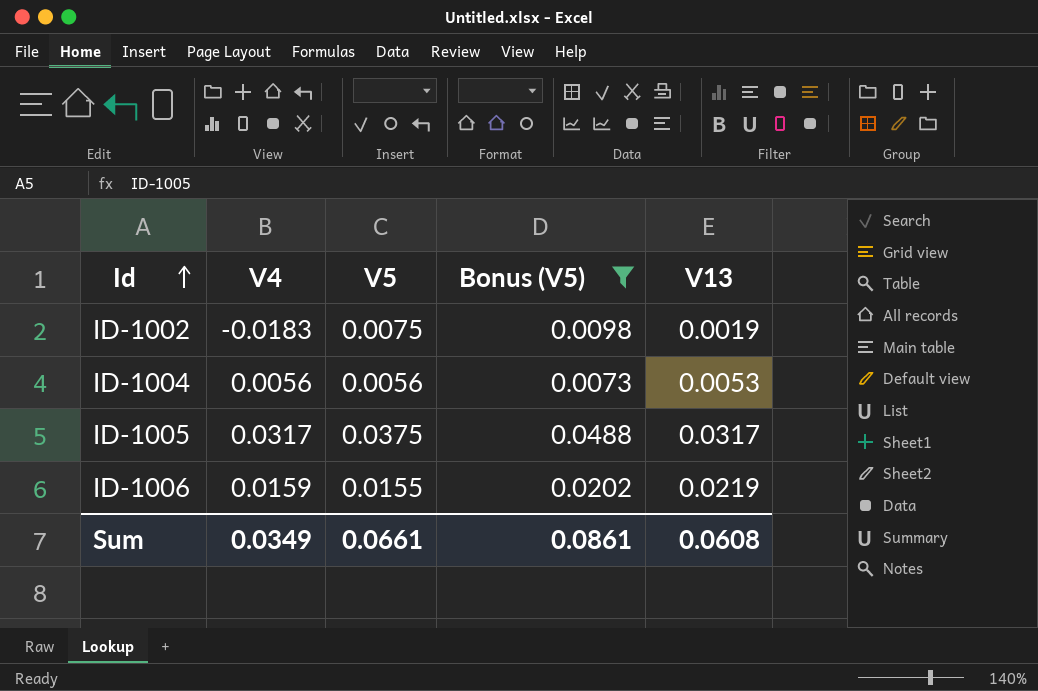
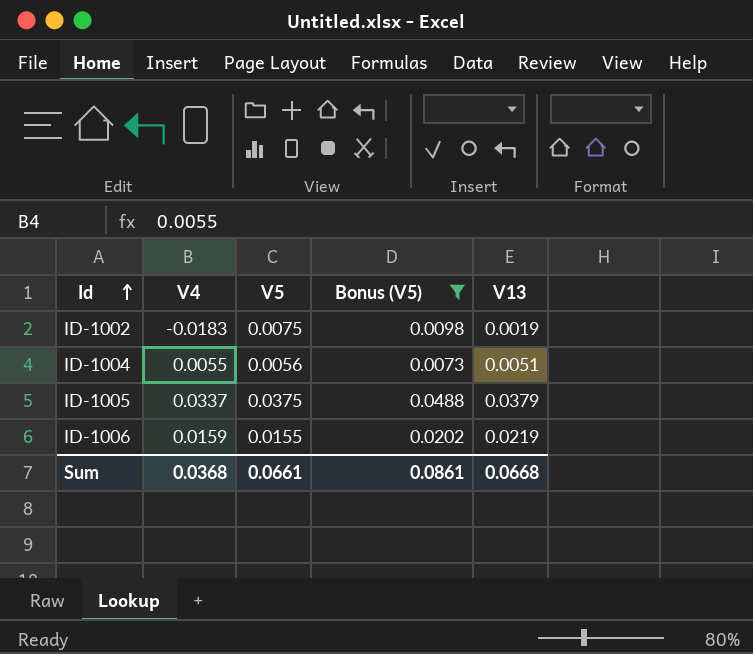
ID-1004 | V4: 0.0056 -> 0.0055
ID-1004 | V13: 0.0053 -> 0.0051
ID-1005 | V4: 0.0317 -> 0.0337
ID-1005 | V13: 0.0317 -> 0.0379
Sum | V4: 0.0349 -> 0.0368
Sum | V13: 0.0608 -> 0.0668

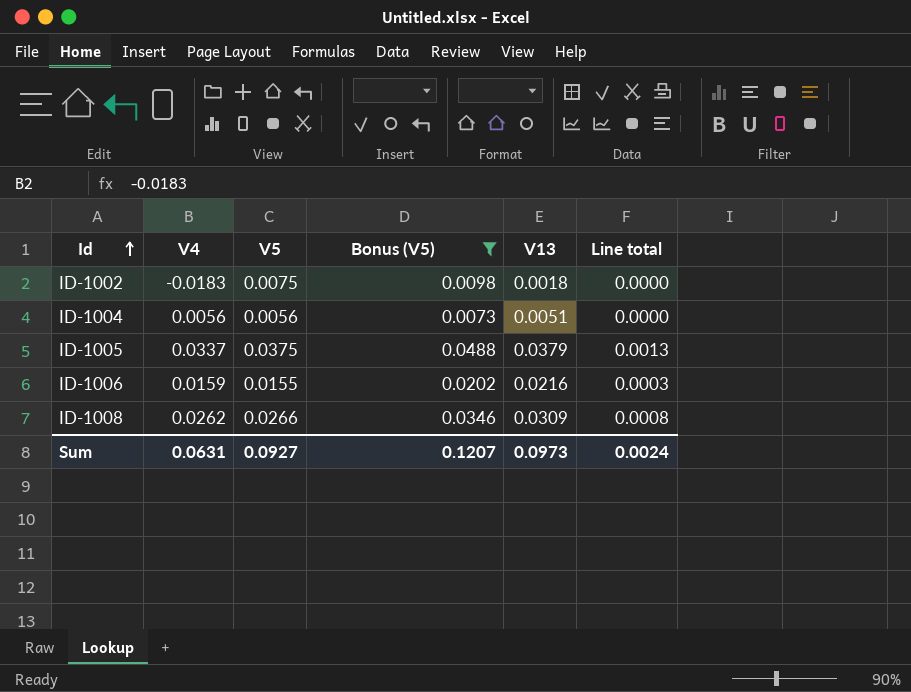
column Line total | formula: none -> [V4] * [V13]
ID-1002 | V13: 0.0019 -> 0.0018
ID-1004 | V4: 0.0055 -> 0.0056
ID-1006 | V13: 0.0219 -> 0.0216
row ID-1008: none -> 0.0262 | 0.0266 | 0.0346 | 0.0309 | 0.0008
Sum | V4: 0.0368 -> 0.0631
Sum | V5: 0.0661 -> 0.0927
Sum | Bonus (V5): 0.0861 -> 0.1207
Sum | V13: 0.0668 -> 0.0973

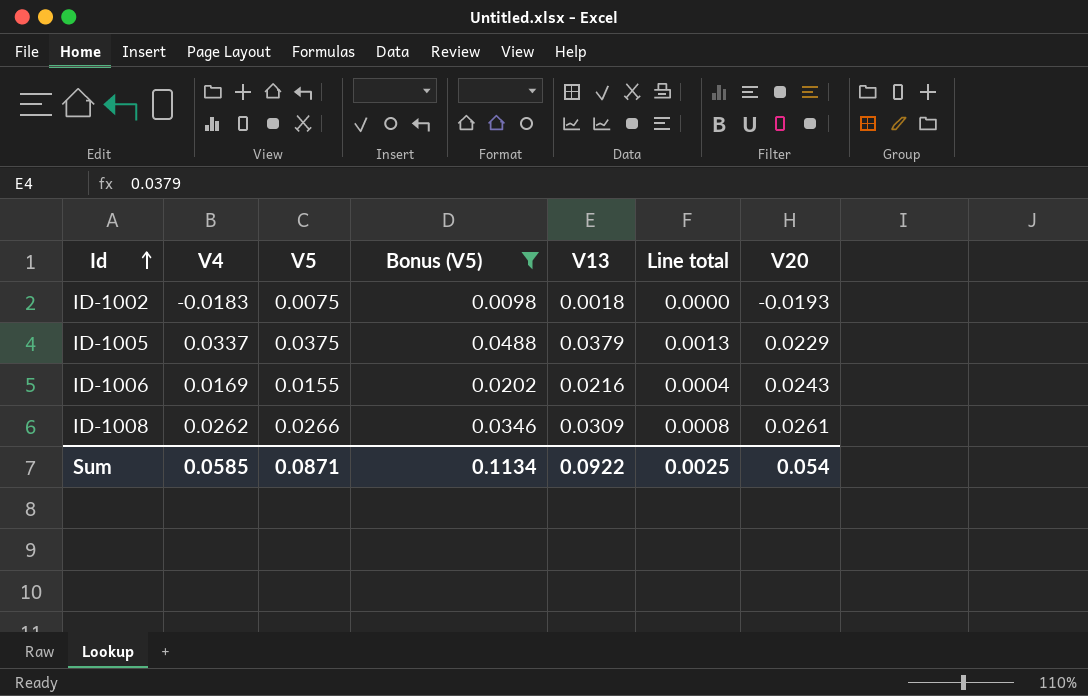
column V20 | position: none -> 7
row ID-1004: 0.0056 | 0.0056 | 0.0073 | 0.0051 | 0.0000 -> none
ID-1006 | V4: 0.0159 -> 0.0169
ID-1006 | Line total: 0.0003 -> 0.0004
Sum | V4: 0.0631 -> 0.0585
Sum | V5: 0.0927 -> 0.0871
Sum | Bonus (V5): 0.1207 -> 0.1134
Sum | V13: 0.0973 -> 0.0922
Sum | Line total: 0.0024 -> 0.0025

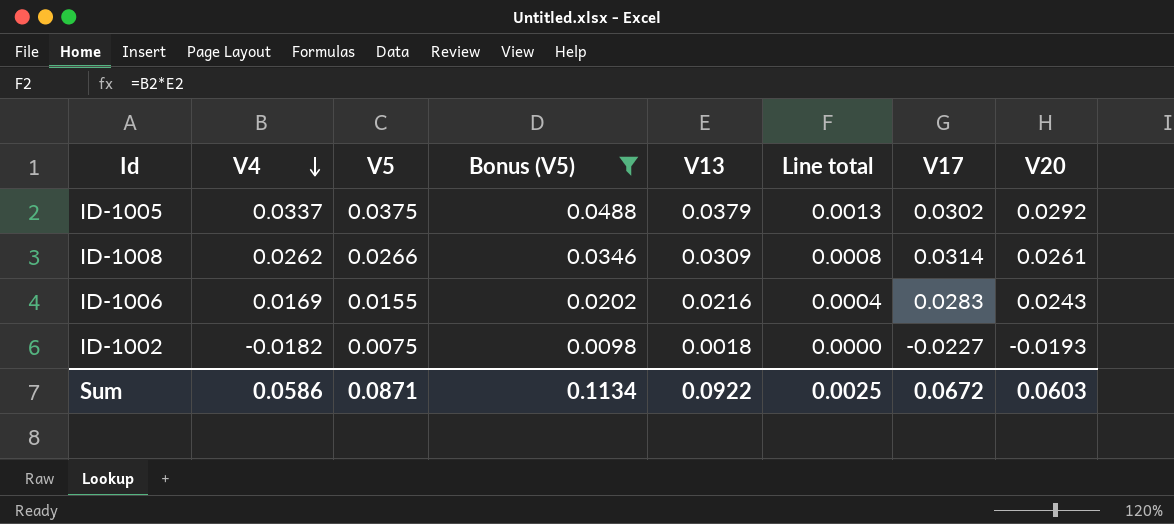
row order: Id ascending -> V4 descending
column V17 | position: none -> 7
ID-1005 | V20: 0.0229 -> 0.0292
ID-1002 | V4: -0.0183 -> -0.0182
Sum | V4: 0.0585 -> 0.0586
Sum | V20: 0.054 -> 0.0603

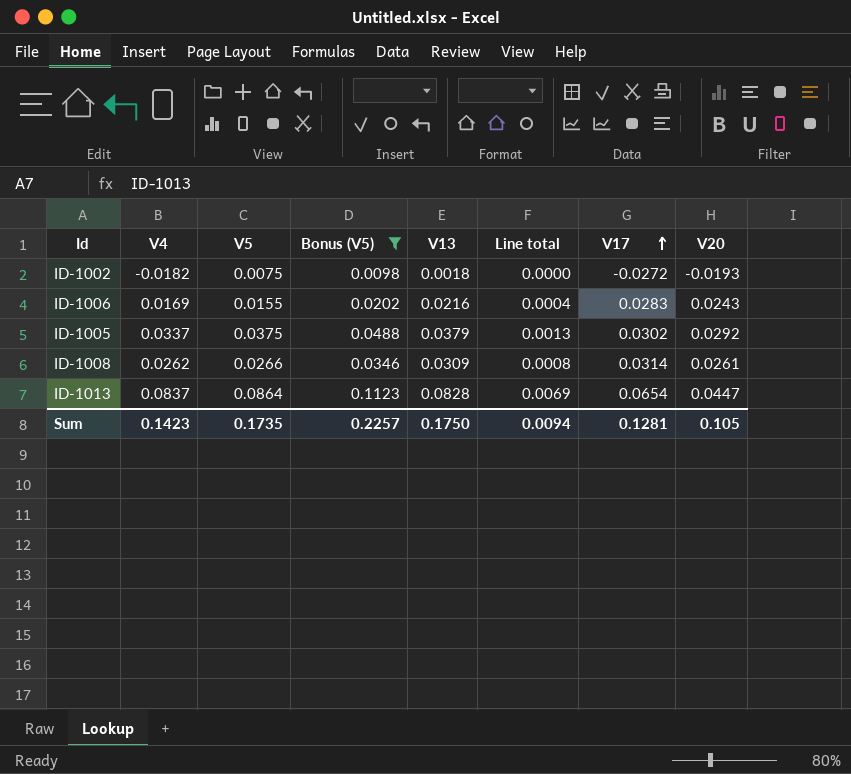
row order: V4 descending -> V17 ascending
ID-1002 | V17: -0.0227 -> -0.0272
row ID-1013: none -> 0.0837 | 0.0864 | 0.1123 | 0.0828 | 0.0069 | 0.0654 | 0.0447
Sum | V4: 0.0586 -> 0.1423
Sum | V5: 0.0871 -> 0.1735
Sum | Bonus (V5): 0.1134 -> 0.2257
Sum | V13: 0.0922 -> 0.1750
Sum | Line total: 0.0025 -> 0.0094
Sum | V17: 0.0672 -> 0.1281
Sum | V20: 0.0603 -> 0.105

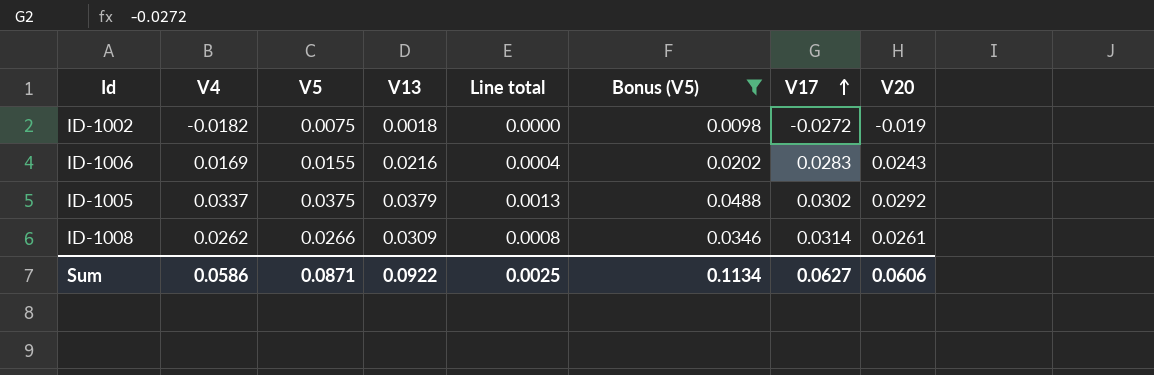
column Bonus (V5) | position: 4 -> 6
row ID-1013: 0.0837 | 0.0864 | 0.1123 | 0.0828 | 0.0069 | 0.0654 | 0.0447 -> none
ID-1002 | V20: -0.0193 -> -0.019
Sum | V4: 0.1423 -> 0.0586
Sum | V5: 0.1735 -> 0.0871
Sum | V13: 0.1750 -> 0.0922
Sum | Line total: 0.0094 -> 0.0025
Sum | Bonus (V5): 0.2257 -> 0.1134
Sum | V17: 0.1281 -> 0.0627
Sum | V20: 0.105 -> 0.0606

